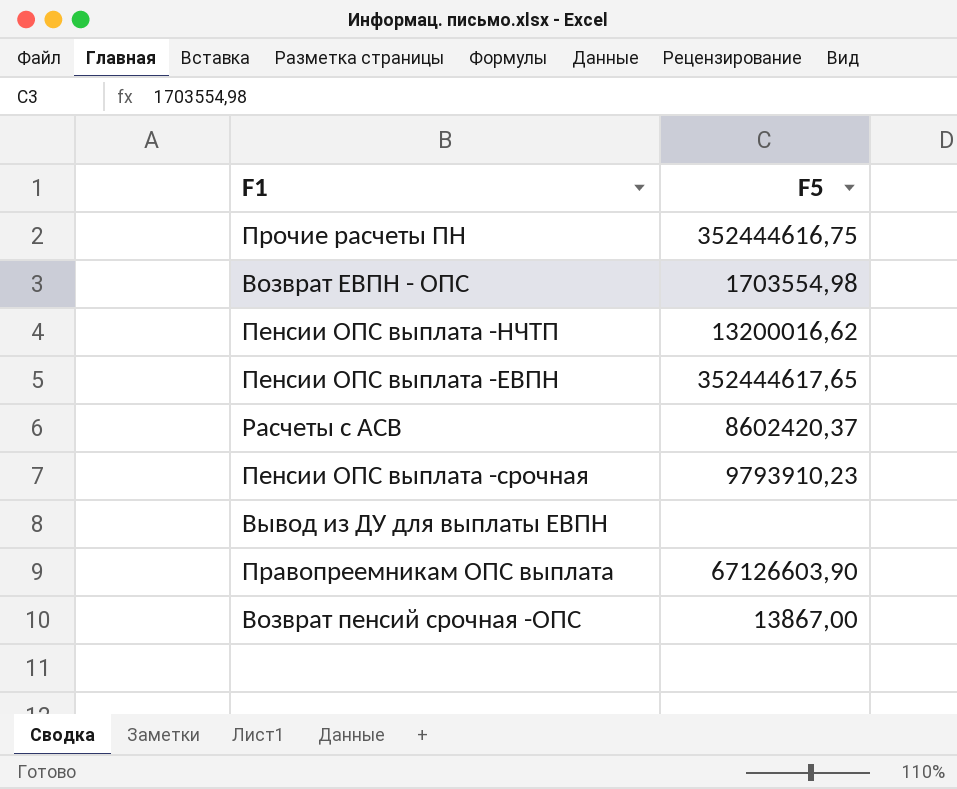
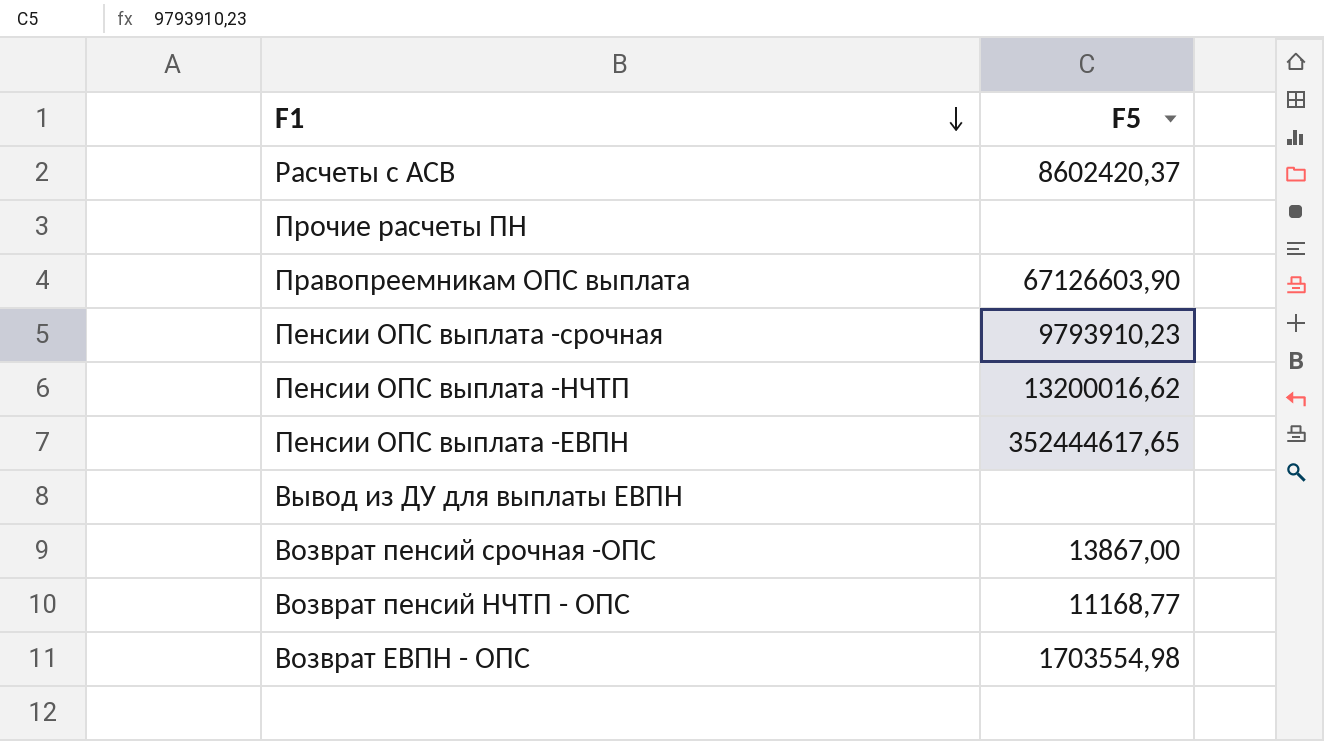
row order: none -> F1 descending
Прочие расчеты ПН | F5: 352444616,75 -> none
row Возврат пенсий НЧТП - ОПС: none -> 11168,77

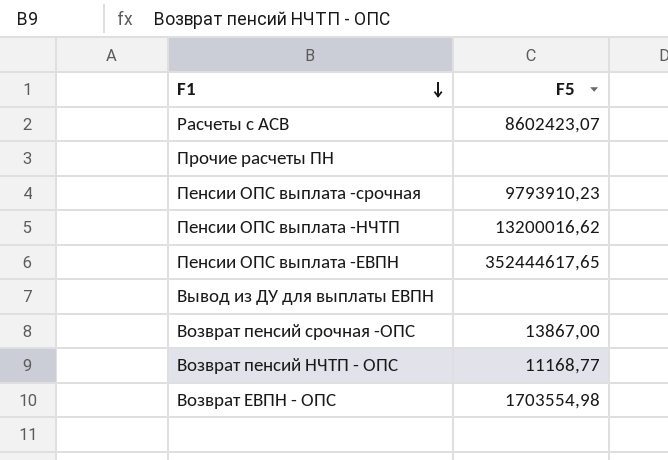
row Правопреемникам ОПС выплата: 67126603,90 -> none
Расчеты с АСВ | F5: 8602420,37 -> 8602423,07

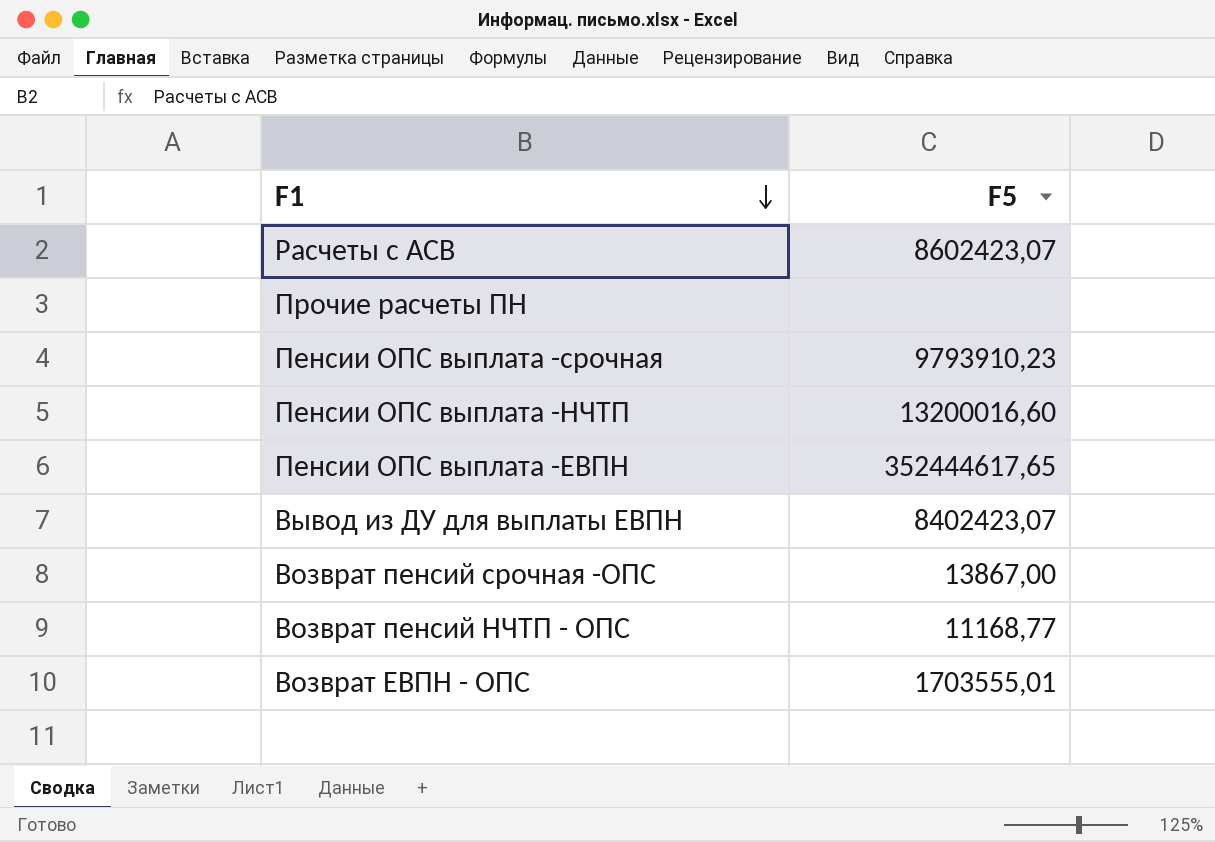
Пенсии ОПС выплата -НЧТП | F5: 13200016,62 -> 13200016,60
Вывод из ДУ для выплаты ЕВПН | F5: none -> 8402423,07
Возврат ЕВПН - ОПС | F5: 1703554,98 -> 1703555,01

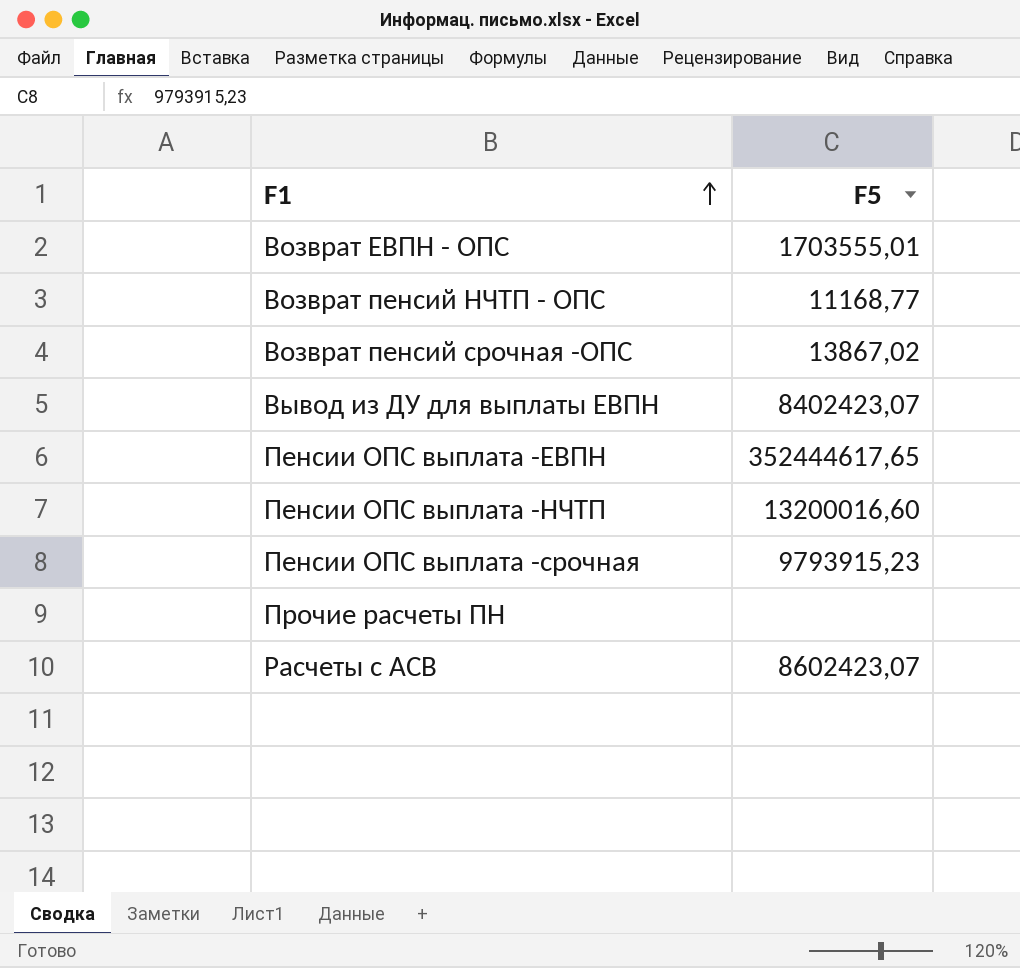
row order: F1 descending -> F1 ascending
Возврат пенсий срочная -ОПС | F5: 13867,00 -> 13867,02
Пенсии ОПС выплата -срочная | F5: 9793910,23 -> 9793915,23

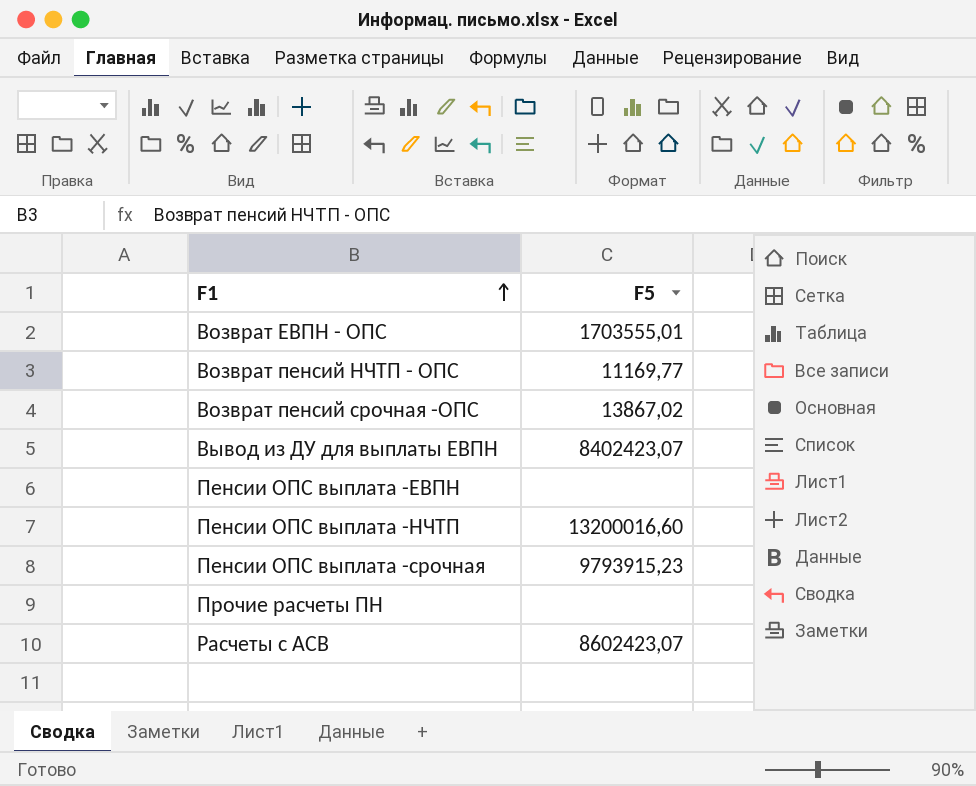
Возврат пенсий НЧТП - ОПС | F5: 11168,77 -> 11169,77
Пенсии ОПС выплата -ЕВПН | F5: 352444617,65 -> none

